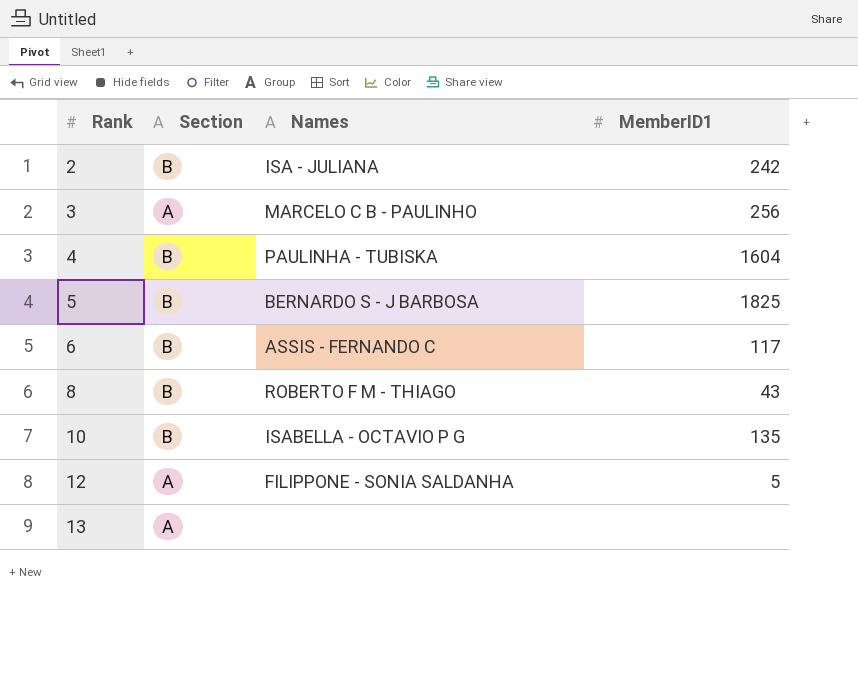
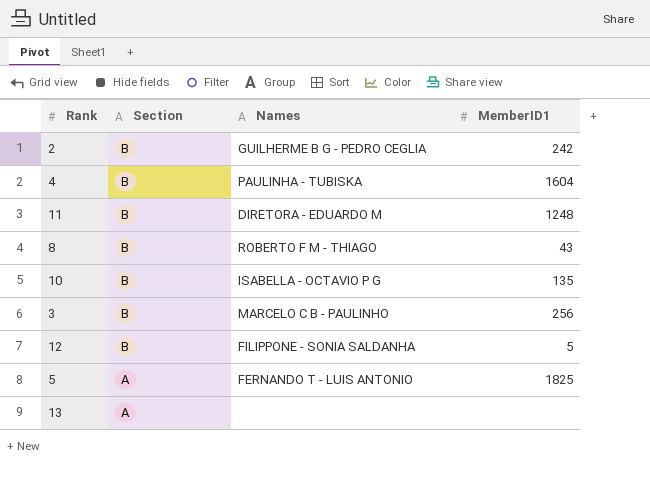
row order: Rank ascending -> Section descending
row 6: B | ASSIS - FERNANDO C | 117 -> none
2 | Names: ISA - JULIANA -> GUILHERME B G - PEDRO CEGLIA
row 11: none -> B | DIRETORA - EDUARDO M | 1248
3 | Section: A -> B
12 | Section: A -> B
5 | Section: B -> A
5 | Names: BERNARDO S - J BARBOSA -> FERNANDO T - LUIS ANTONIO

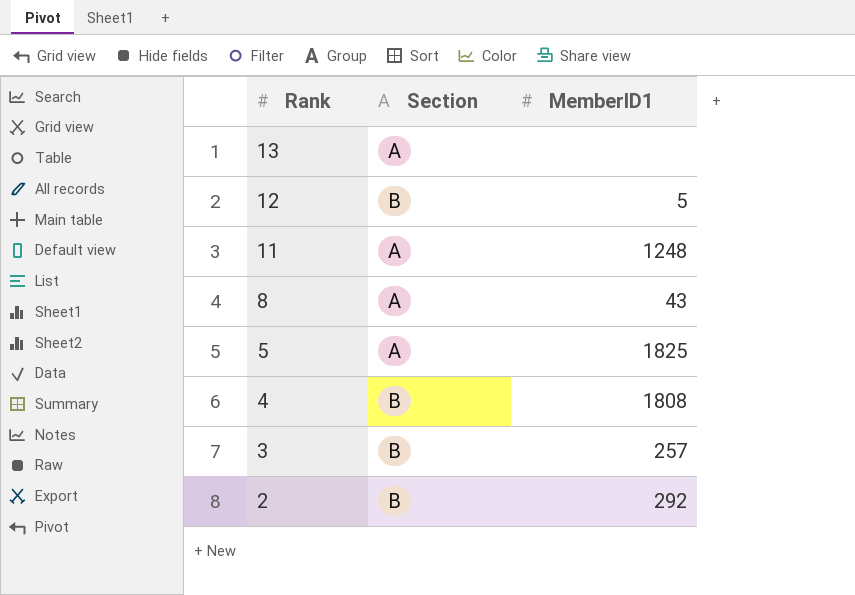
row order: Section descending -> Rank descending
column Names | position: 3 -> none
row 10: B | ISABELLA - OCTAVIO P G | 135 -> none
11 | Section: B -> A
8 | Section: B -> A
4 | MemberID1: 1604 -> 1808
3 | MemberID1: 256 -> 257
2 | MemberID1: 242 -> 292

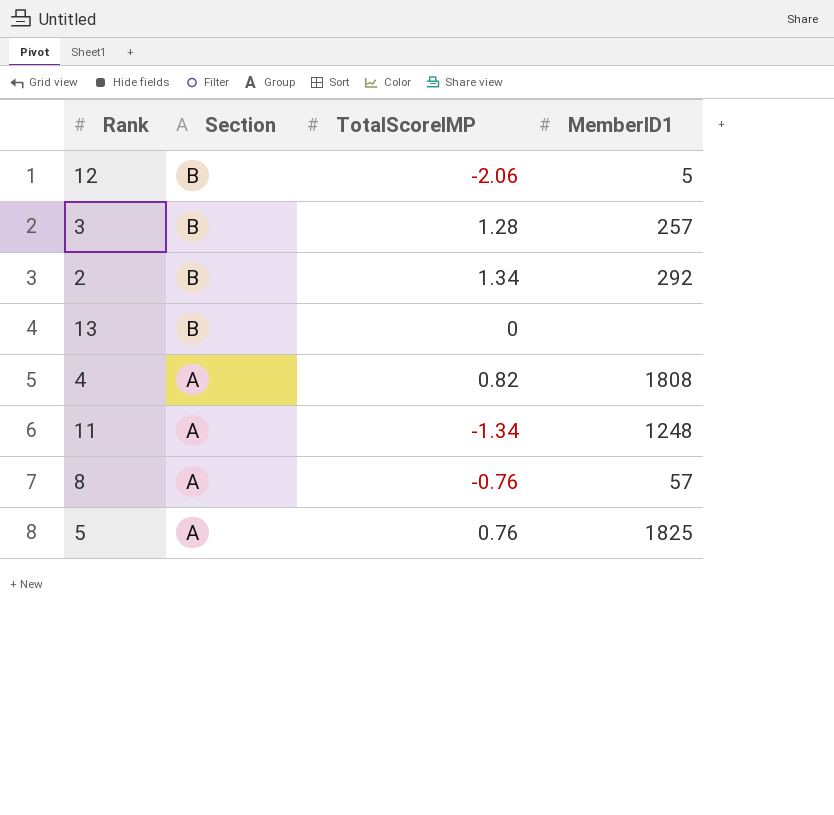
row order: Rank descending -> Section descending
column TotalScoreIMP | position: none -> 3
13 | Section: A -> B
4 | Section: B -> A
8 | MemberID1: 43 -> 57

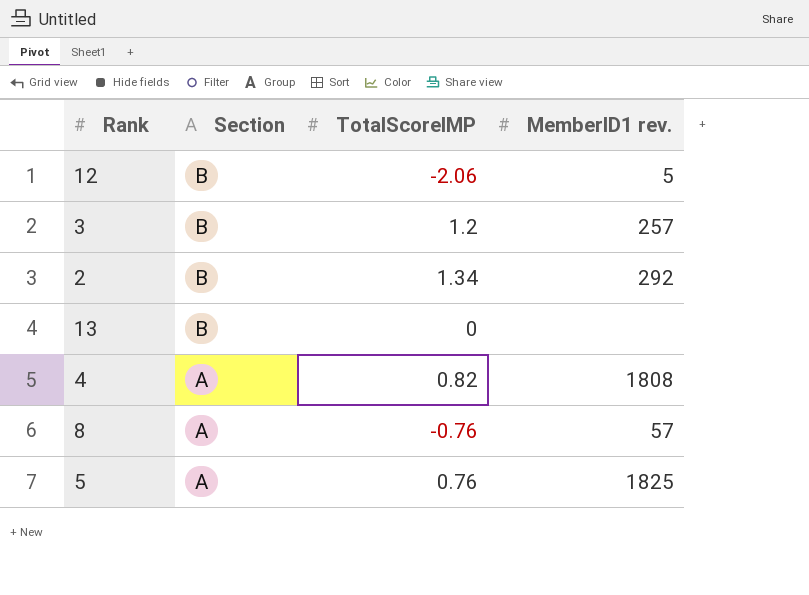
column name: MemberID1 -> MemberID1 rev.
row 11: A | -1.34 | 1248 -> none
3 | TotalScoreIMP: 1.28 -> 1.2

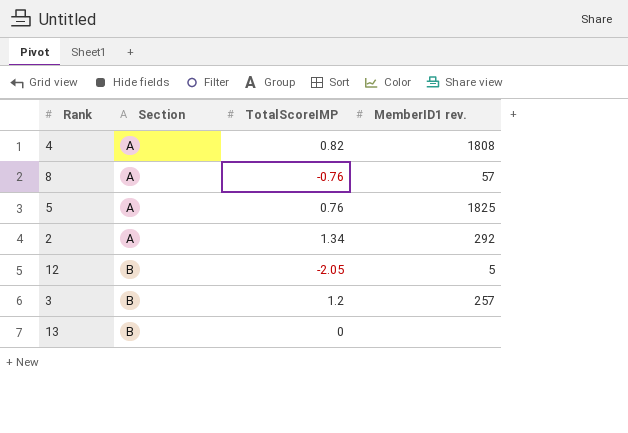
row order: Section descending -> Section ascending
2 | Section: B -> A
12 | TotalScoreIMP: -2.06 -> -2.05

